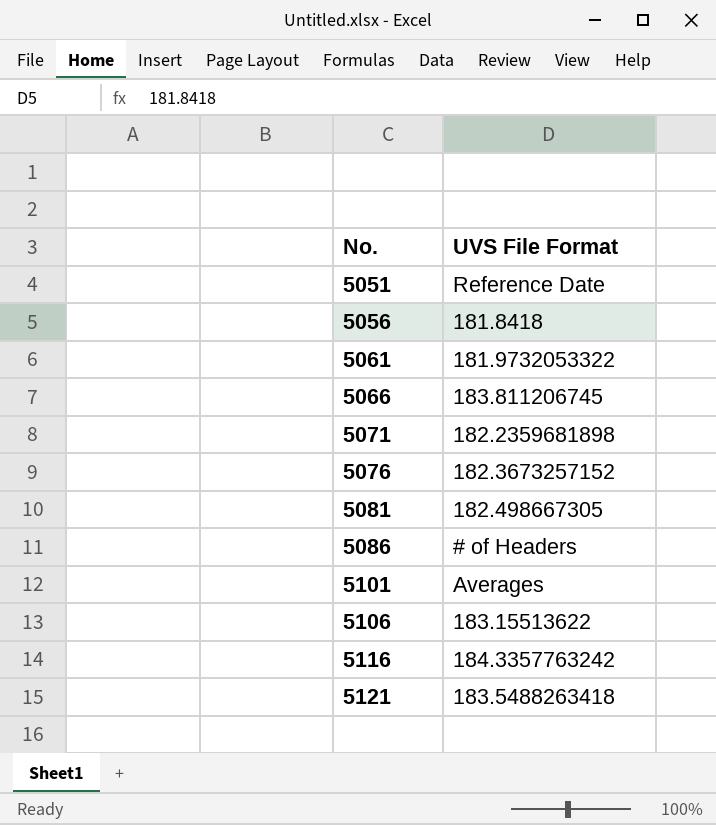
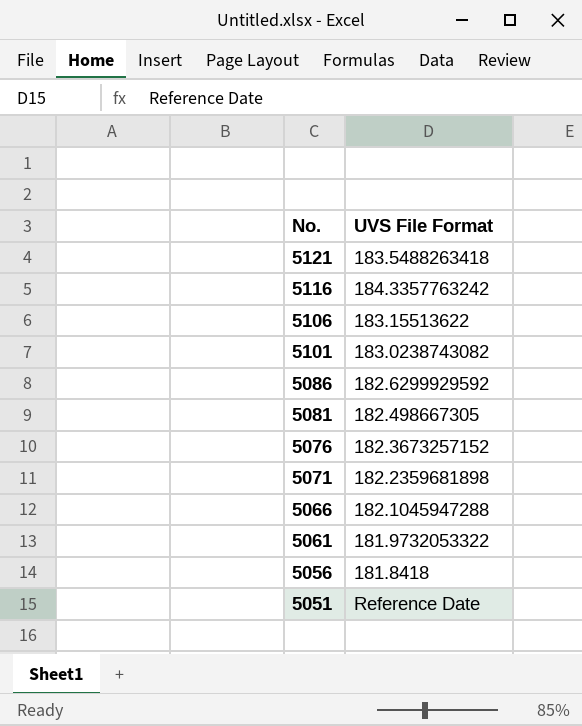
row order: No. ascending -> No. descending
5101 | UVS File Format: Averages -> 183.0238743082
5086 | UVS File Format: # of Headers -> 182.6299929592
5066 | UVS File Format: 183.811206745 -> 182.1045947288

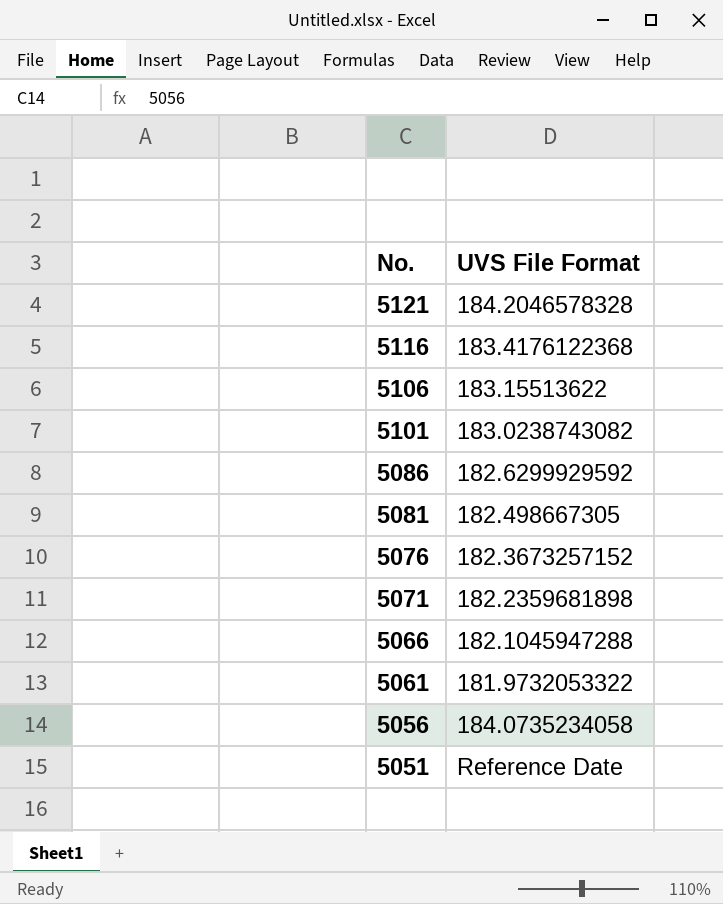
5121 | UVS File Format: 183.5488263418 -> 184.2046578328
5116 | UVS File Format: 184.3357763242 -> 183.4176122368
5056 | UVS File Format: 181.8418 -> 184.0735234058

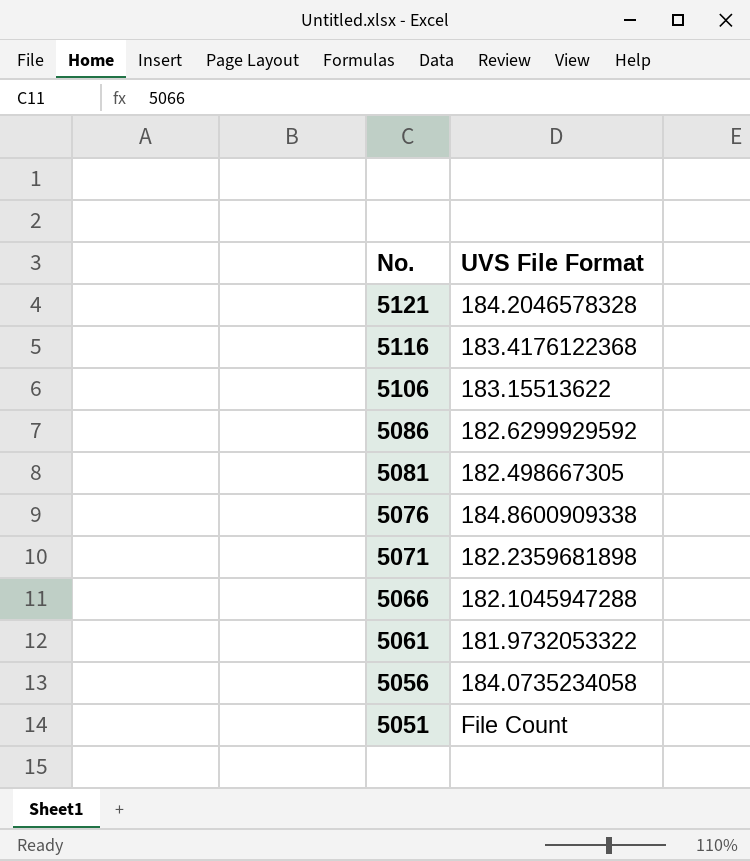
row 5101: 183.0238743082 -> none
5076 | UVS File Format: 182.3673257152 -> 184.8600909338
5051 | UVS File Format: Reference Date -> File Count

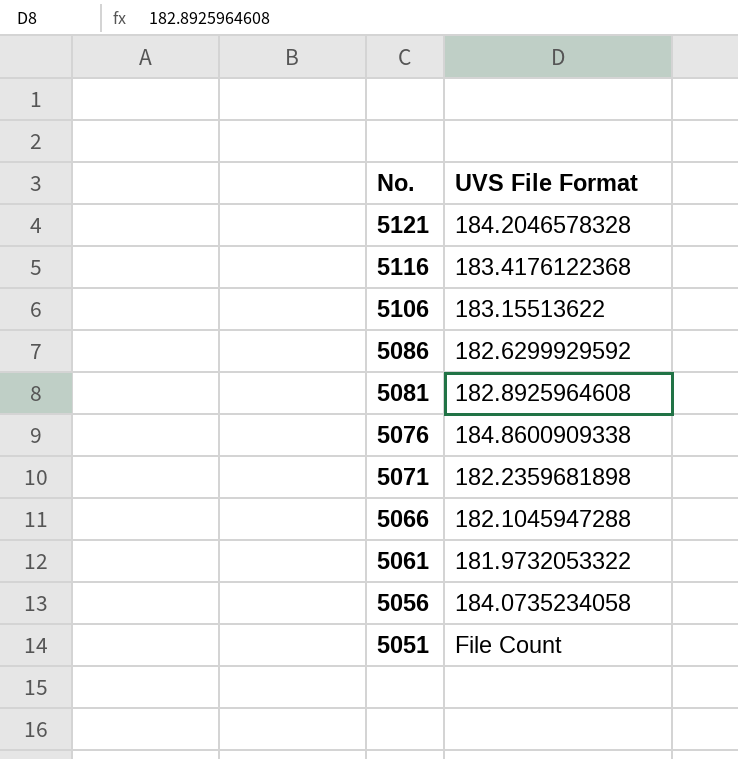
5081 | UVS File Format: 182.498667305 -> 182.8925964608

